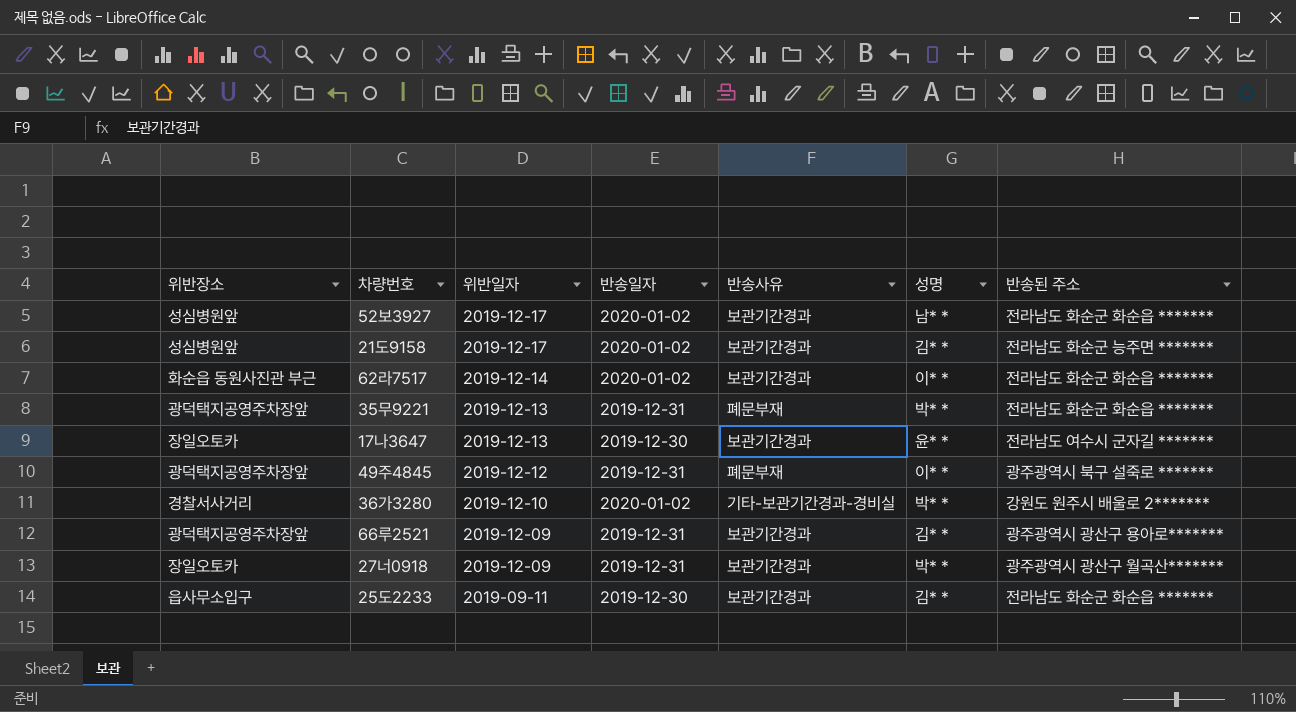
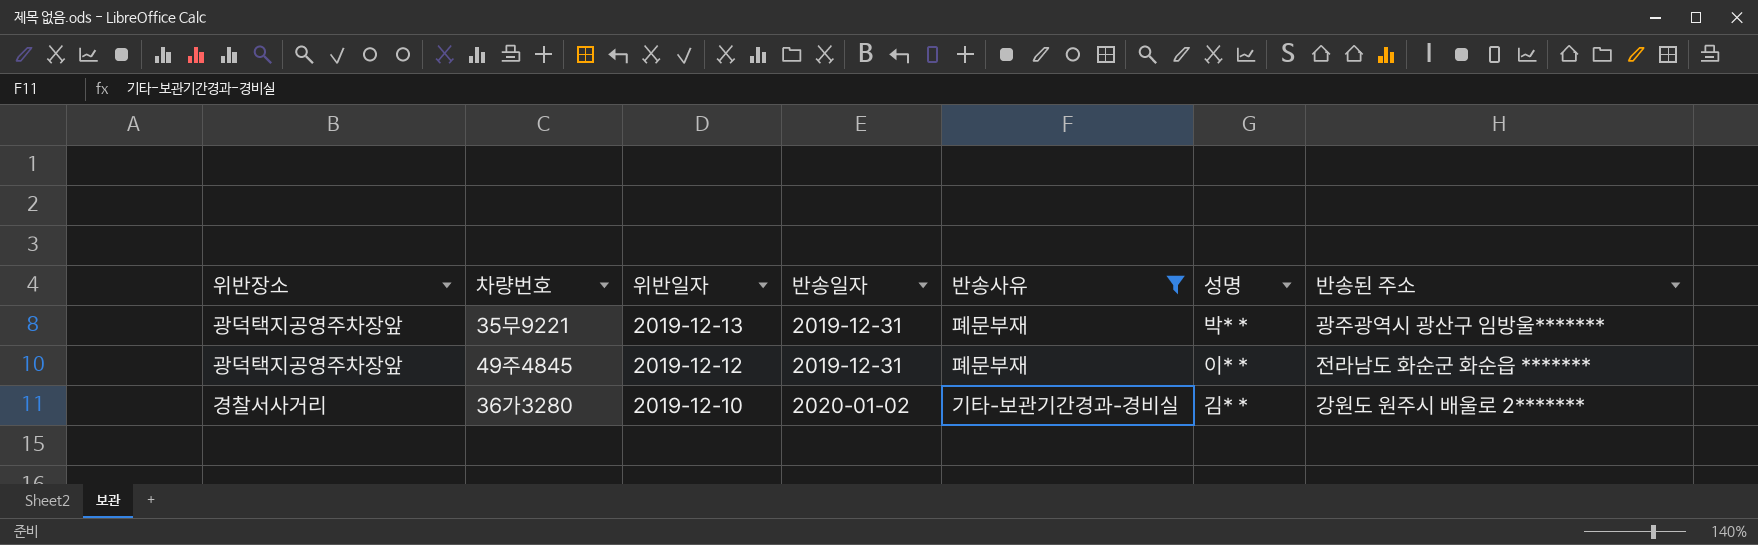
filter: none -> 반송사유 != 보관기간경과
35무9221 | 반송된 주소: 전라남도 화순군 화순읍 ******* -> 광주광역시 광산구 임방울*******
49주4845 | 반송된 주소: 광주광역시 북구 설죽로 ******* -> 전라남도 화순군 화순읍 *******
36가3280 | 성명: 박* * -> 김* *

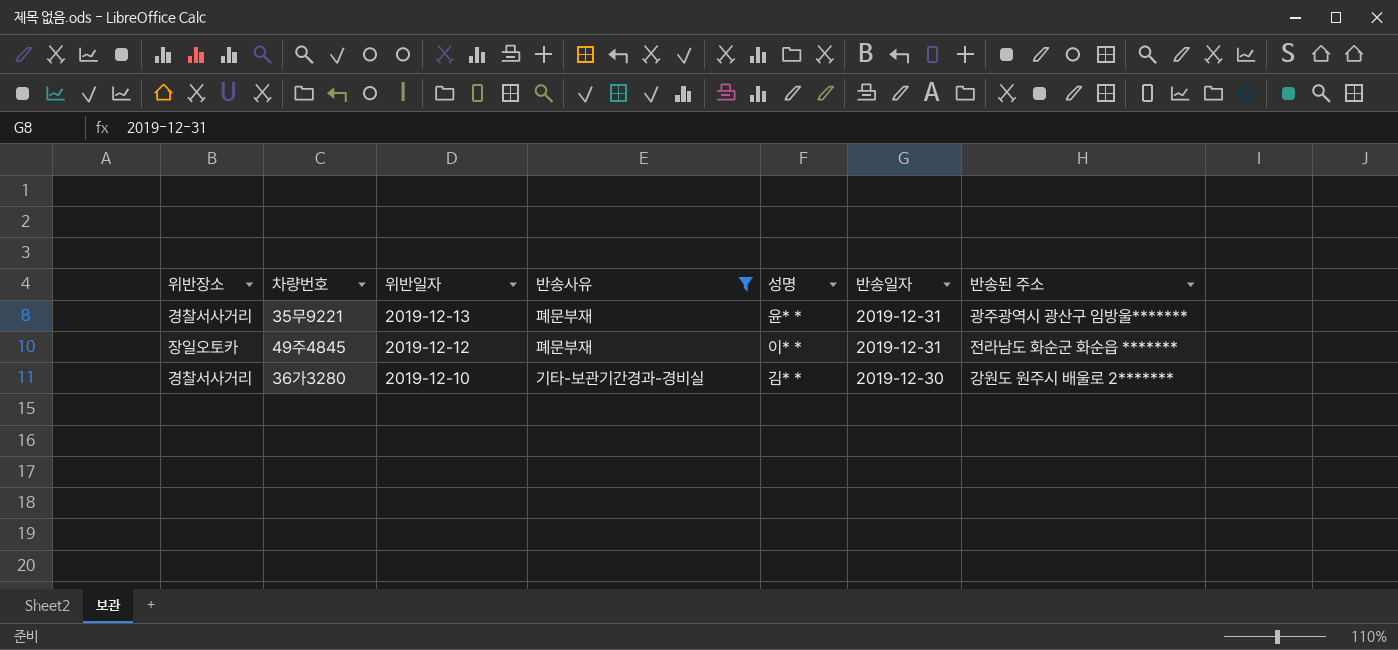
column 반송일자 | position: 4 -> 6
35무9221 | 위반장소: 광덕택지공영주차장앞 -> 경찰서사거리
35무9221 | 성명: 박* * -> 윤* *
49주4845 | 위반장소: 광덕택지공영주차장앞 -> 장일오토카
36가3280 | 반송일자: 2020-01-02 -> 2019-12-30

